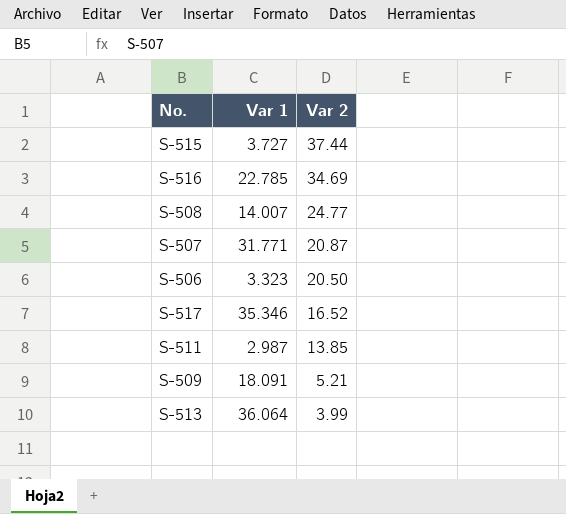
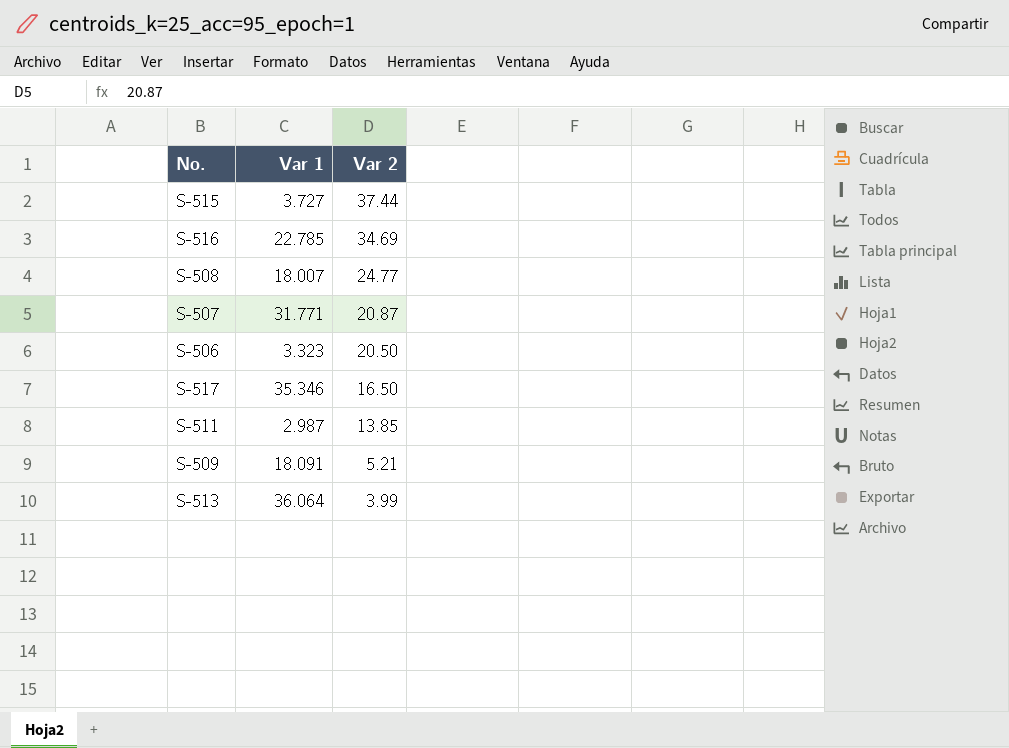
S-508 | Var 1: 14.007 -> 18.007
S-517 | Var 2: 16.52 -> 16.50

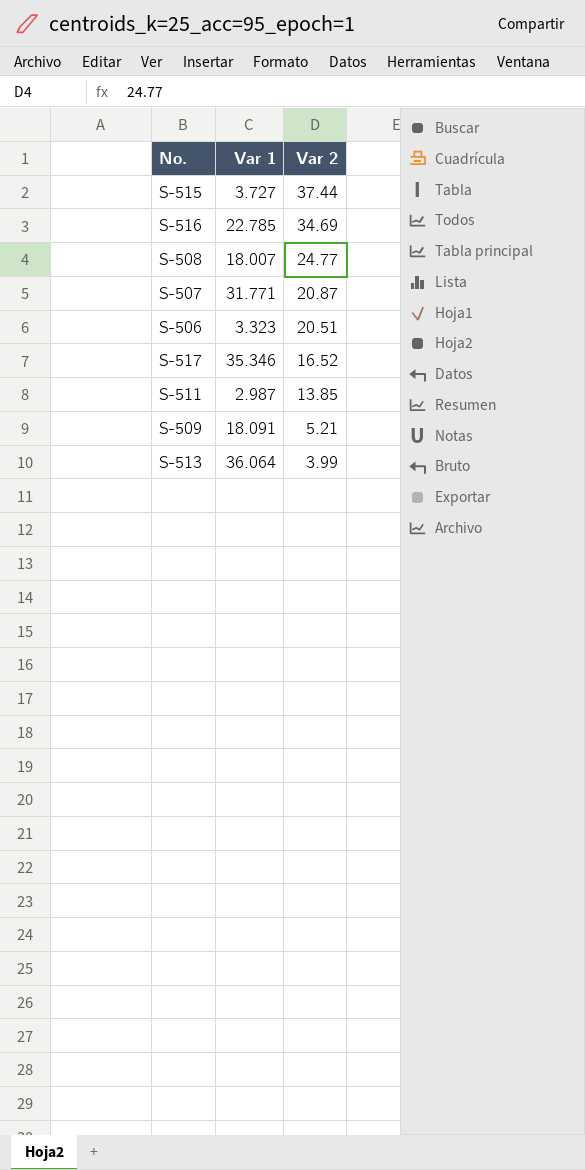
S-506 | Var 2: 20.50 -> 20.51
S-517 | Var 2: 16.50 -> 16.52

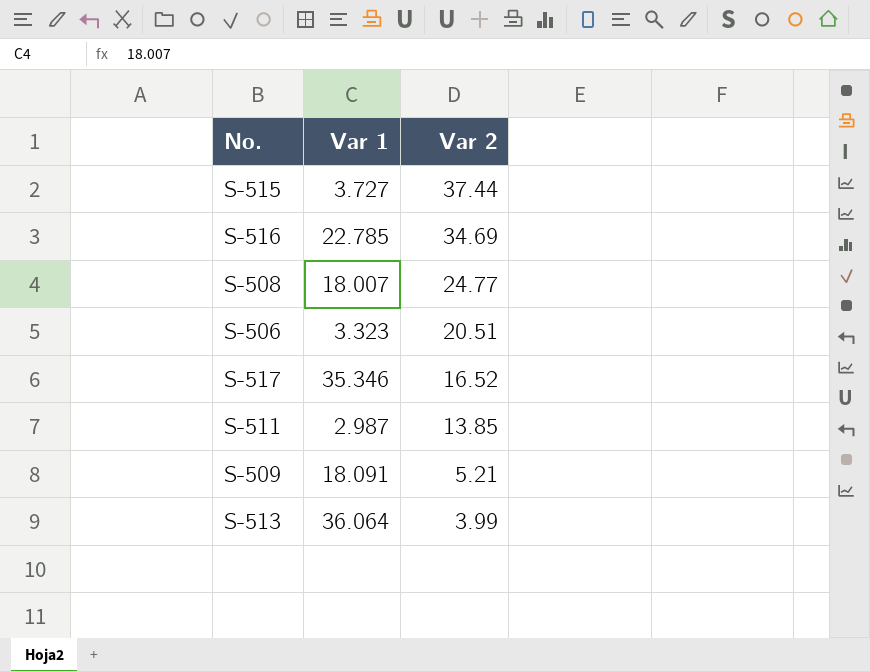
row S-507: 31.771 | 20.87 -> none

